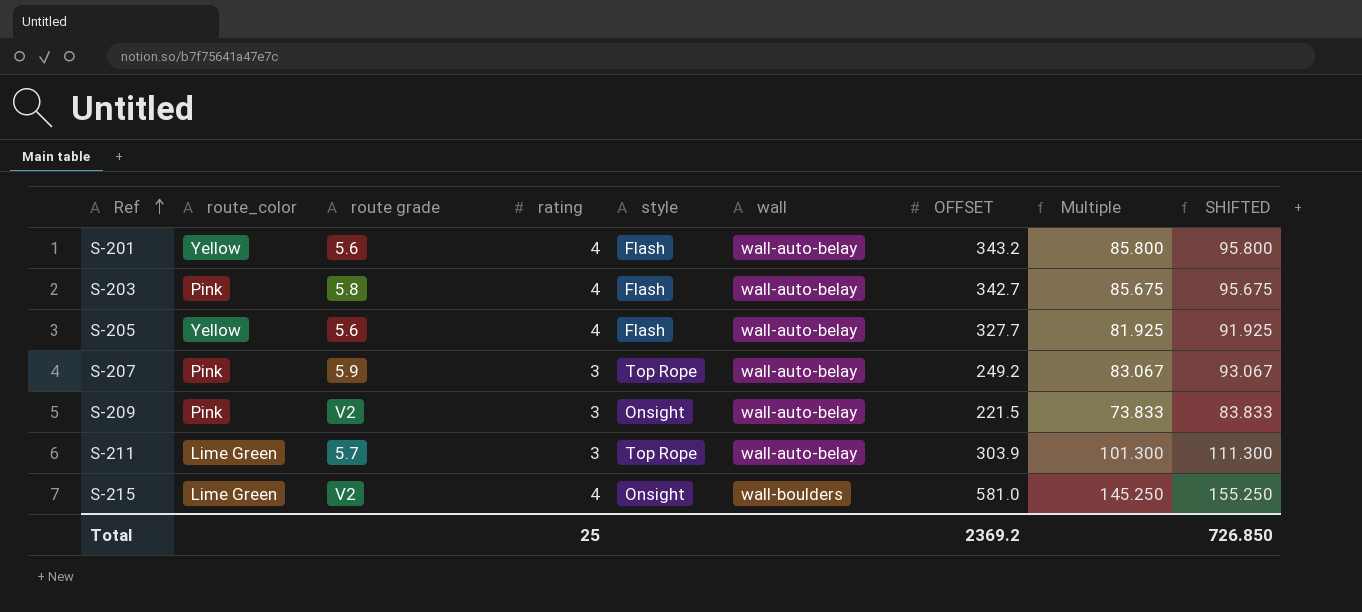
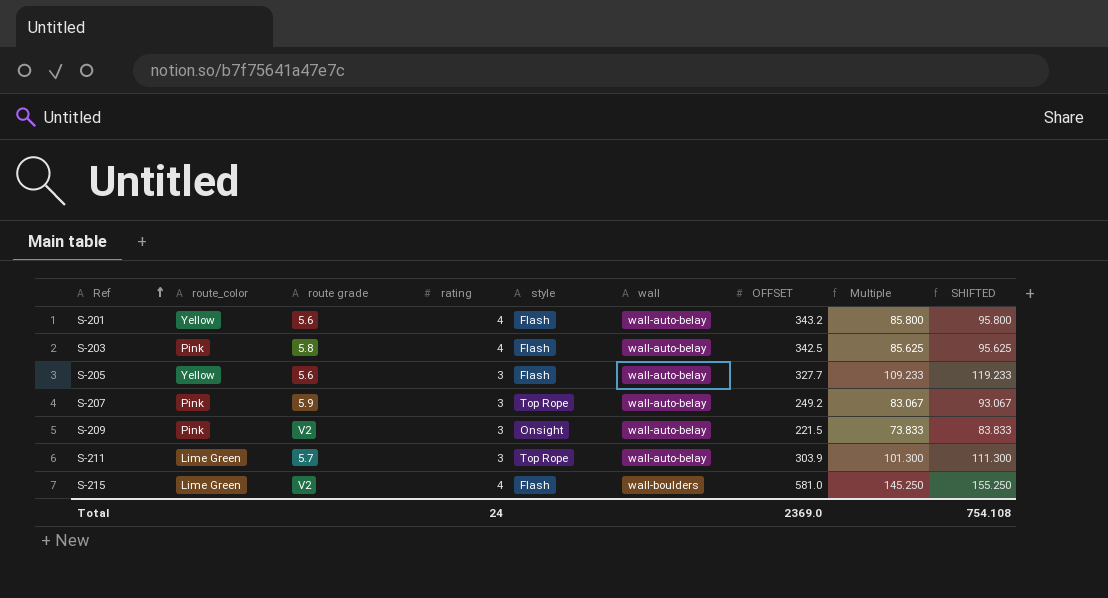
S-203 | OFFSET: 342.7 -> 342.5
S-203 | Multiple: 85.675 -> 85.625
S-203 | SHIFTED: 95.675 -> 95.625
S-205 | rating: 4 -> 3
S-205 | Multiple: 81.925 -> 109.233
S-205 | SHIFTED: 91.925 -> 119.233
S-215 | style: Onsight -> Flash
Total | rating: 25 -> 24
Total | OFFSET: 2369.2 -> 2369.0
Total | SHIFTED: 726.850 -> 754.108

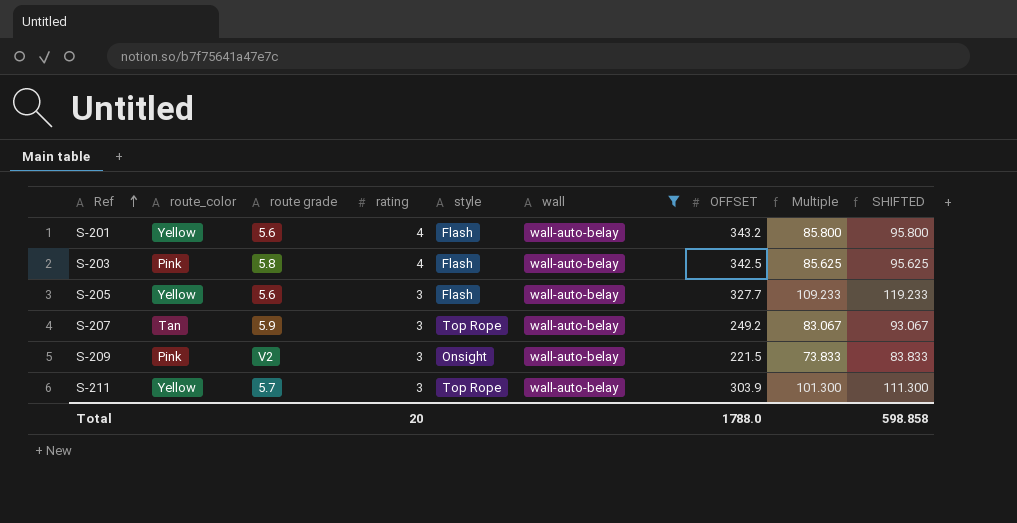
filter: none -> wall = wall-auto-belay
S-207 | route_color: Pink -> Tan
S-211 | route_color: Lime Green -> Yellow
Total | rating: 24 -> 20
Total | OFFSET: 2369.0 -> 1788.0
Total | SHIFTED: 754.108 -> 598.858

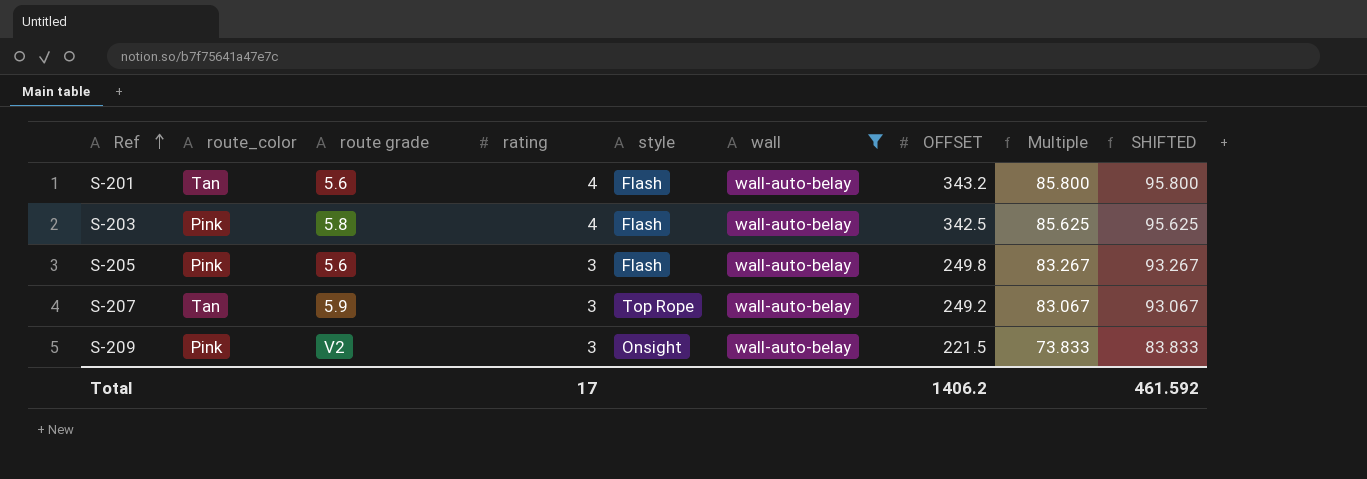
row S-211: Yellow | 5.7 | 3 | Top Rope | wall-auto-belay | 303.9 | 101.300 | 111.300 -> none
S-201 | route_color: Yellow -> Tan
S-205 | route_color: Yellow -> Pink
S-205 | OFFSET: 327.7 -> 249.8
S-205 | Multiple: 109.233 -> 83.267
S-205 | SHIFTED: 119.233 -> 93.267
Total | rating: 20 -> 17
Total | OFFSET: 1788.0 -> 1406.2
Total | SHIFTED: 598.858 -> 461.592

